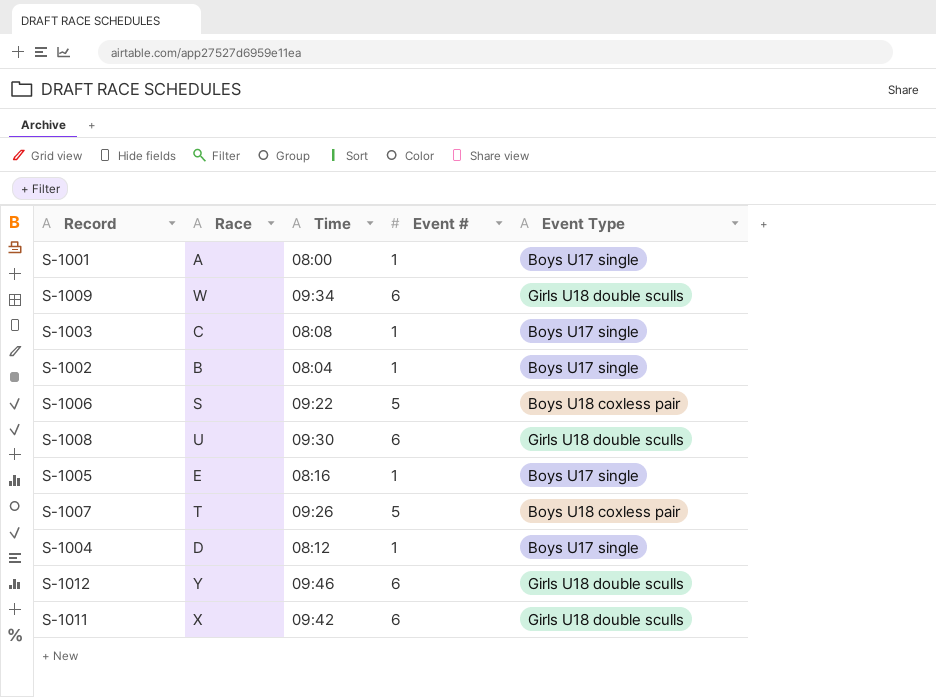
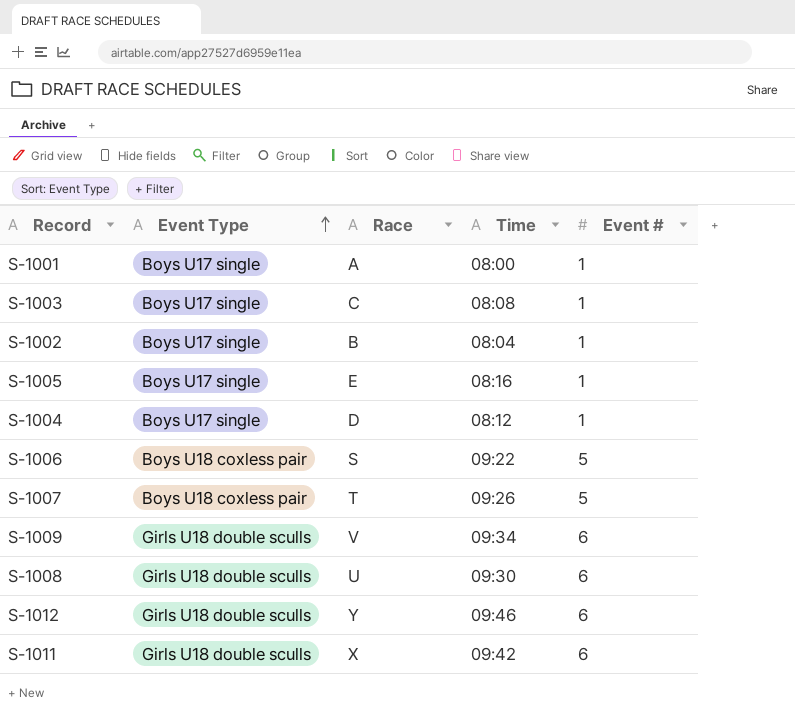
row order: none -> Event Type ascending
column Event Type | position: 5 -> 2
S-1009 | Race: W -> V

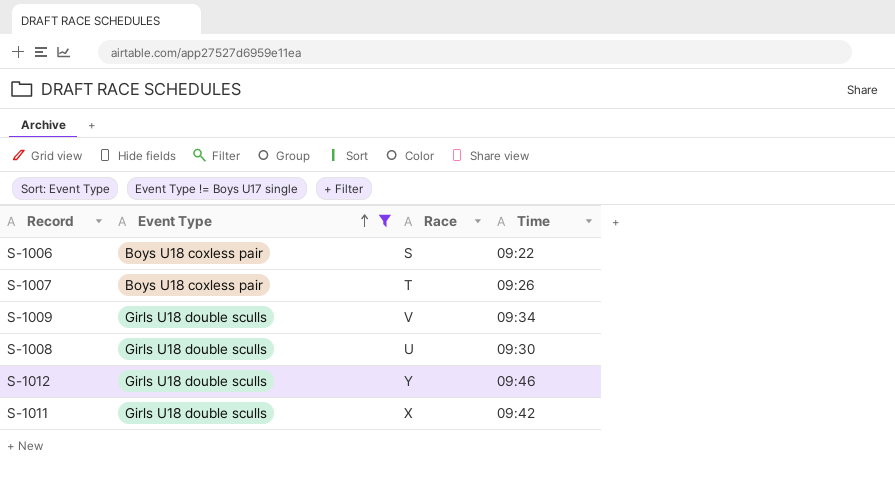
filter: none -> Event Type != Boys U17 single
column Event # | position: 5 -> none

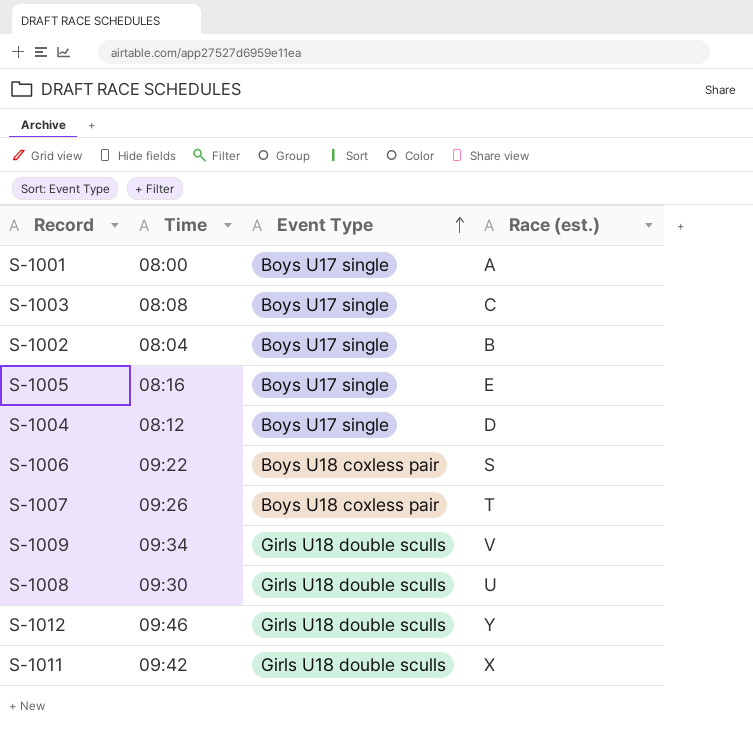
filter: Event Type != Boys U17 single -> none
column Time | position: 4 -> 2
column name: Race -> Race (est.)

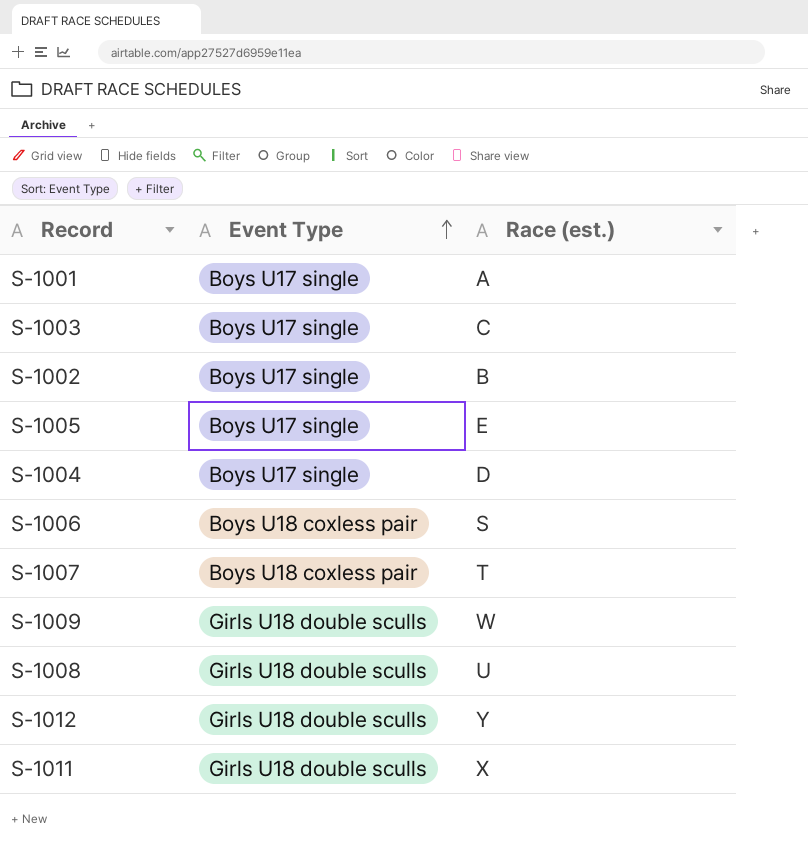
column Time | position: 2 -> none
S-1009 | Race (est.): V -> W

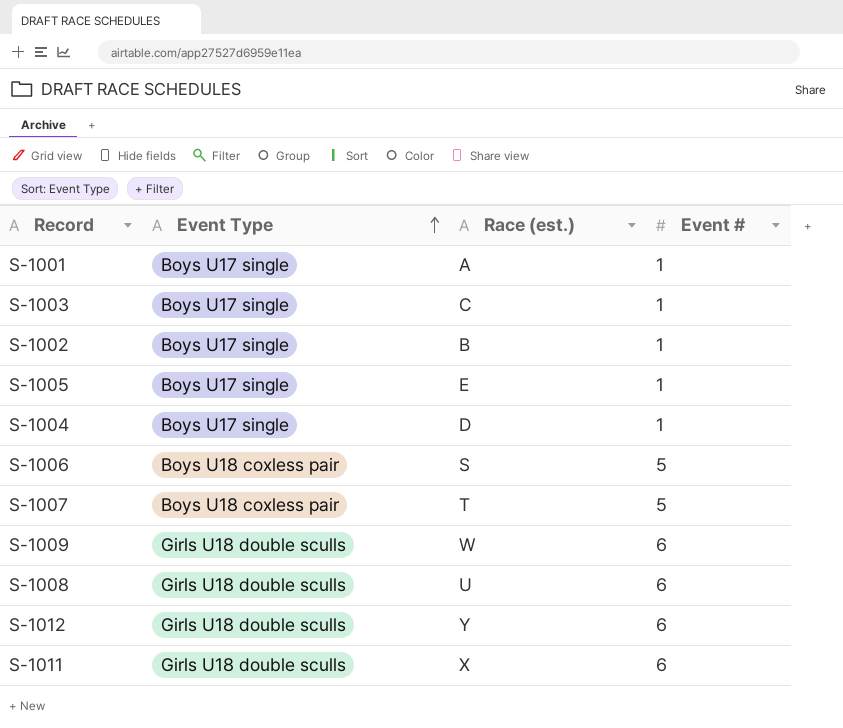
column Event # | position: none -> 4

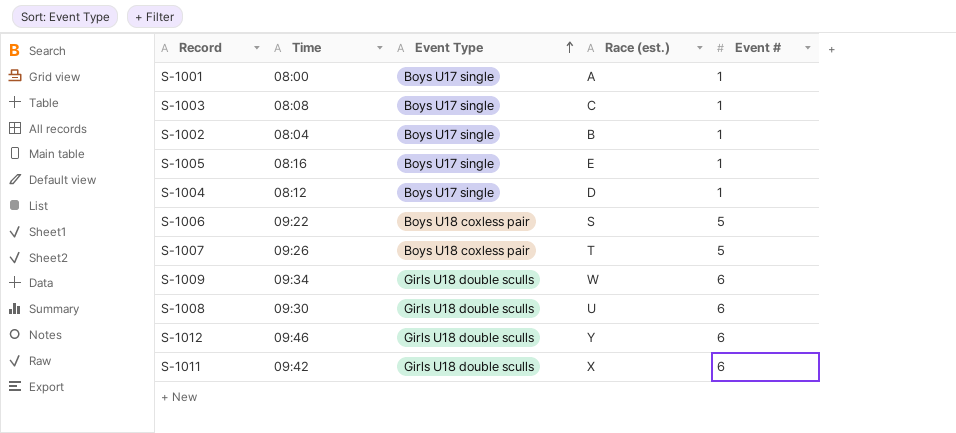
column Time | position: none -> 2

